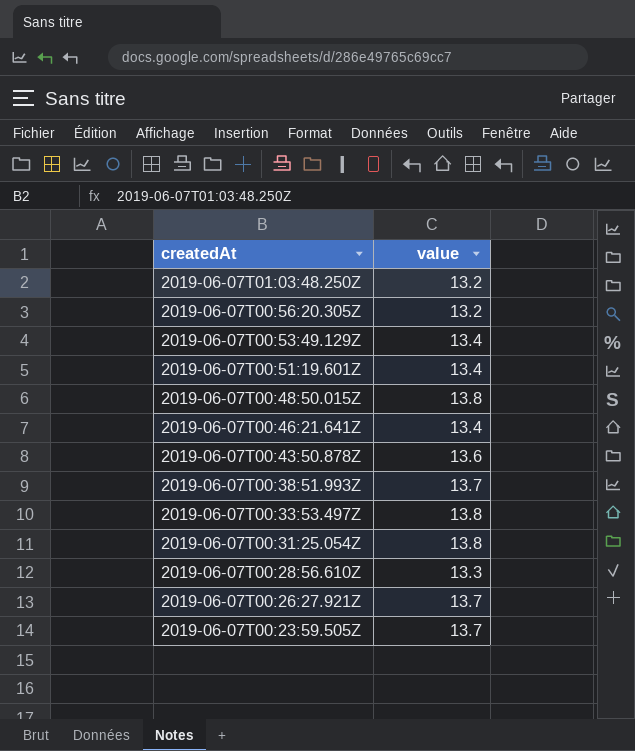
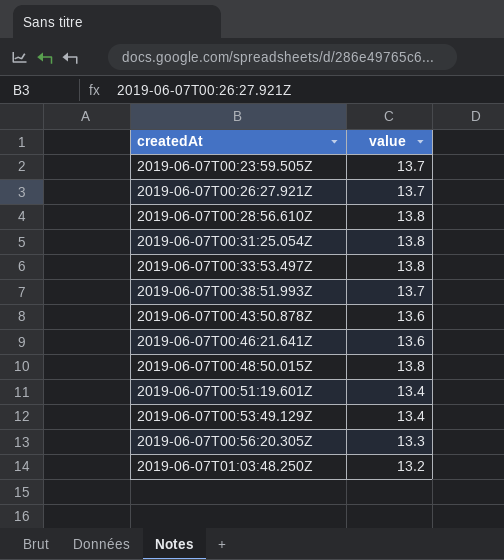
row order: createdAt descending -> createdAt ascending
2019-06-07T00:28:56.610Z | value: 13.3 -> 13.8
2019-06-07T00:46:21.641Z | value: 13.4 -> 13.6
2019-06-07T00:56:20.305Z | value: 13.2 -> 13.3

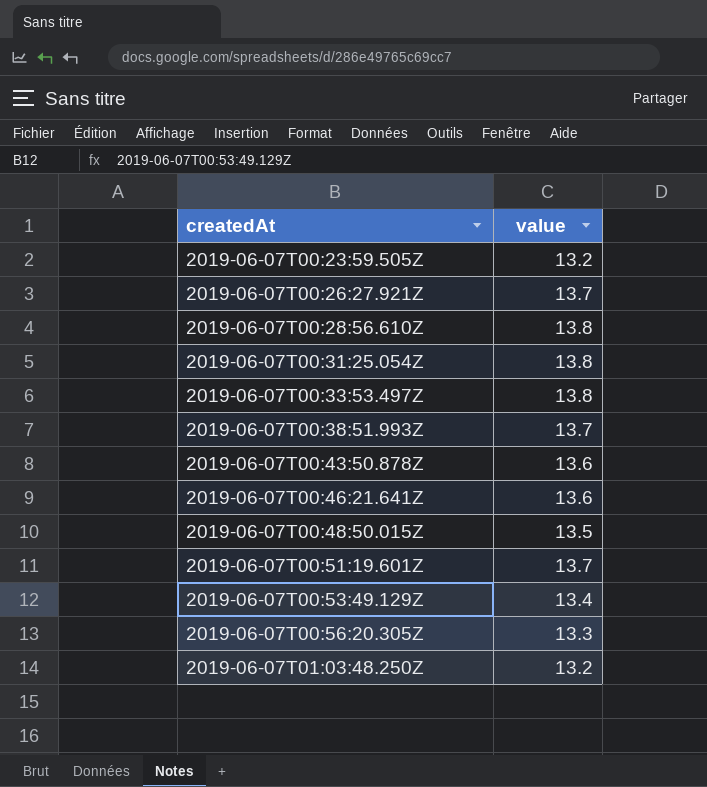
2019-06-07T00:23:59.505Z | value: 13.7 -> 13.2
2019-06-07T00:48:50.015Z | value: 13.8 -> 13.5
2019-06-07T00:51:19.601Z | value: 13.4 -> 13.7

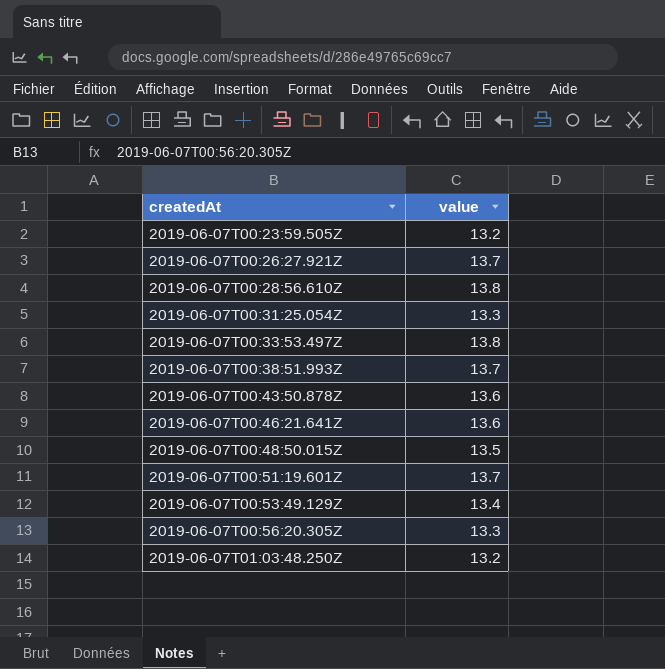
2019-06-07T00:31:25.054Z | value: 13.8 -> 13.3

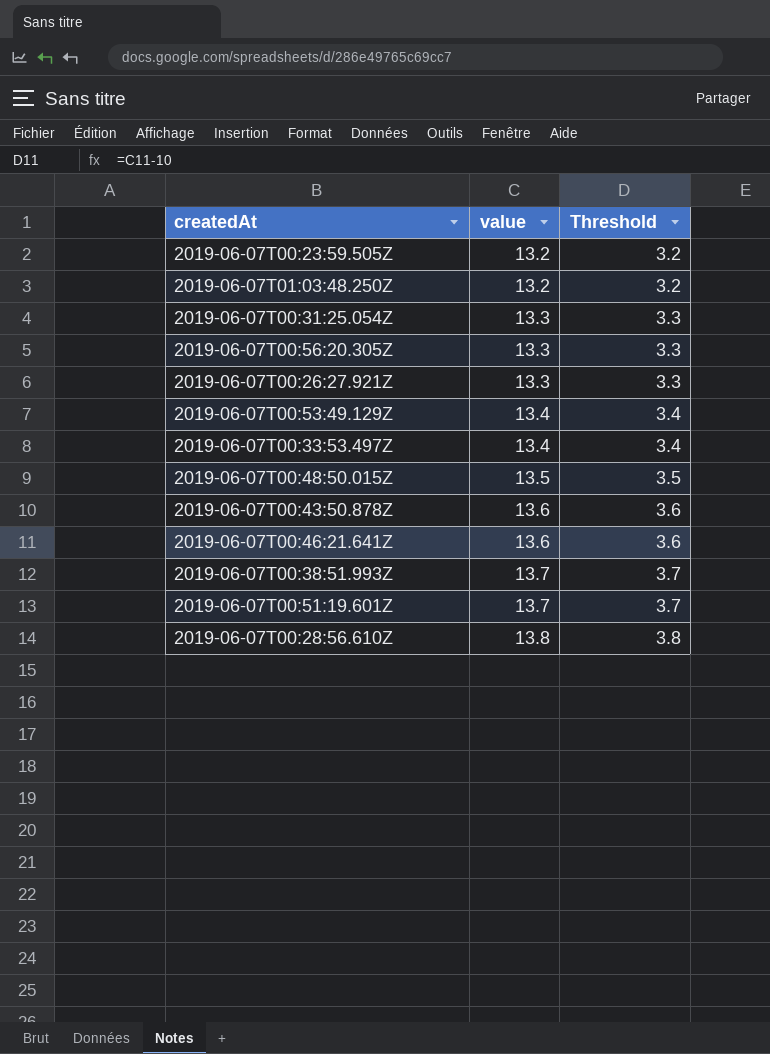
row order: createdAt ascending -> value ascending
column Threshold | formula: none -> [value] - 10
2019-06-07T00:26:27.921Z | value: 13.7 -> 13.3
2019-06-07T00:33:53.497Z | value: 13.8 -> 13.4

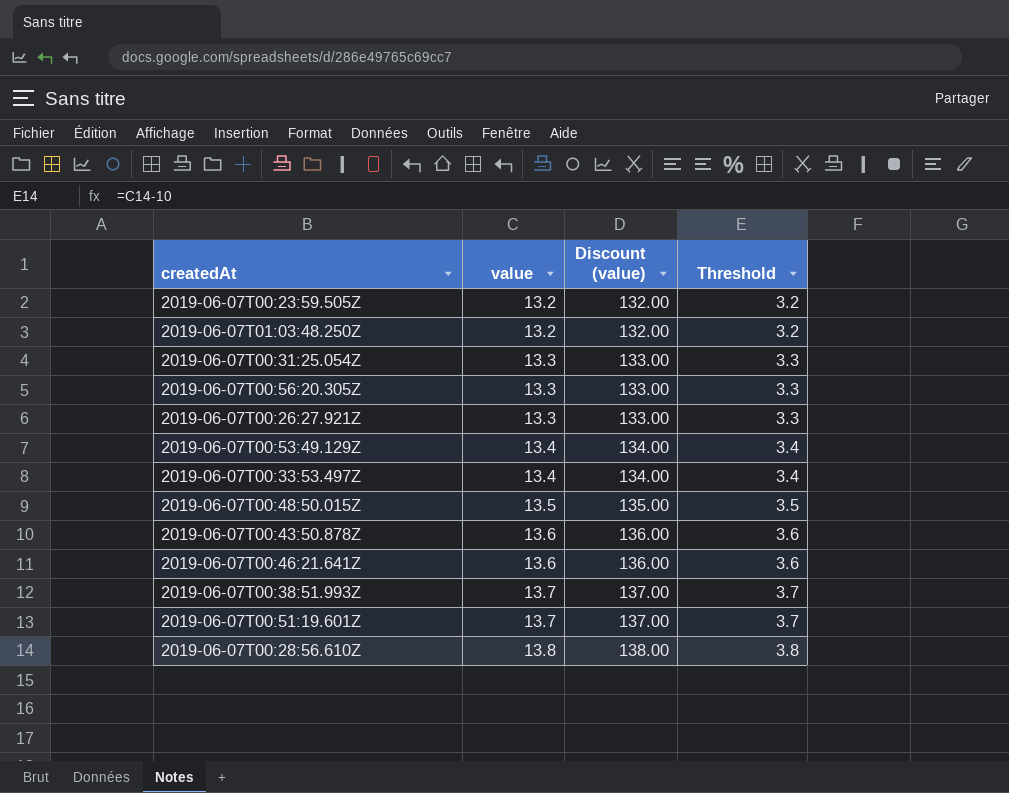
column Discount (value) | formula: none -> [value] * 10

